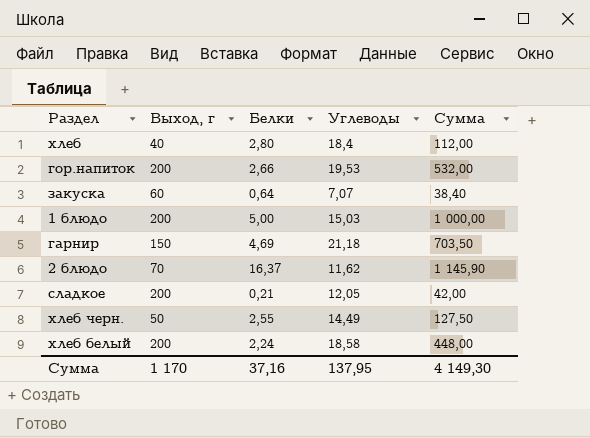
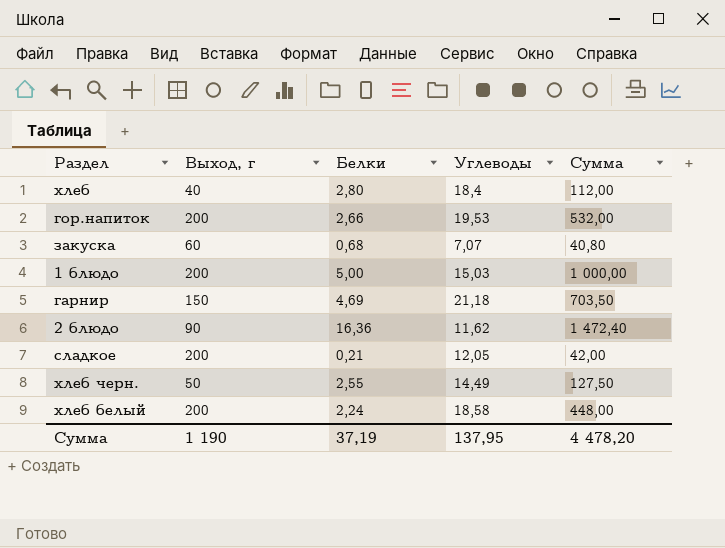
закуска | Белки: 0,64 -> 0,68
закуска | Сумма: 38,40 -> 40,80
2 блюдо | Выход, г: 70 -> 90
2 блюдо | Белки: 16,37 -> 16,36
2 блюдо | Сумма: 1 145,90 -> 1 472,40
Сумма | Выход, г: 1 170 -> 1 190
Сумма | Белки: 37,16 -> 37,19
Сумма | Сумма: 4 149,30 -> 4 478,20

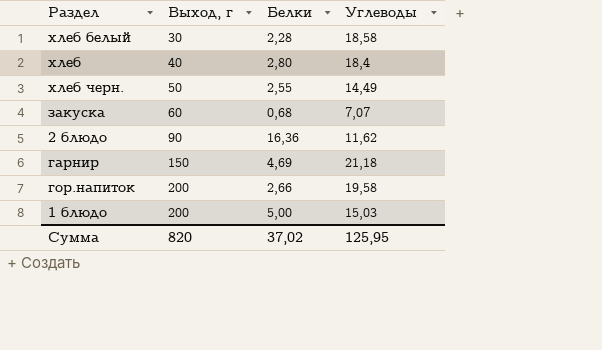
row order: none -> Выход, г ascending
column Сумма | formula: [Выход, г] * [Белки] -> none
row сладкое: 200 | 0,21 | 12,05 | 42,00 -> none
хлеб белый | Выход, г: 200 -> 30
хлеб белый | Белки: 2,24 -> 2,28
гор.напиток | Углеводы: 19,53 -> 19,58
Сумма | Выход, г: 1 190 -> 820
Сумма | Белки: 37,19 -> 37,02
Сумма | Углеводы: 137,95 -> 125,95

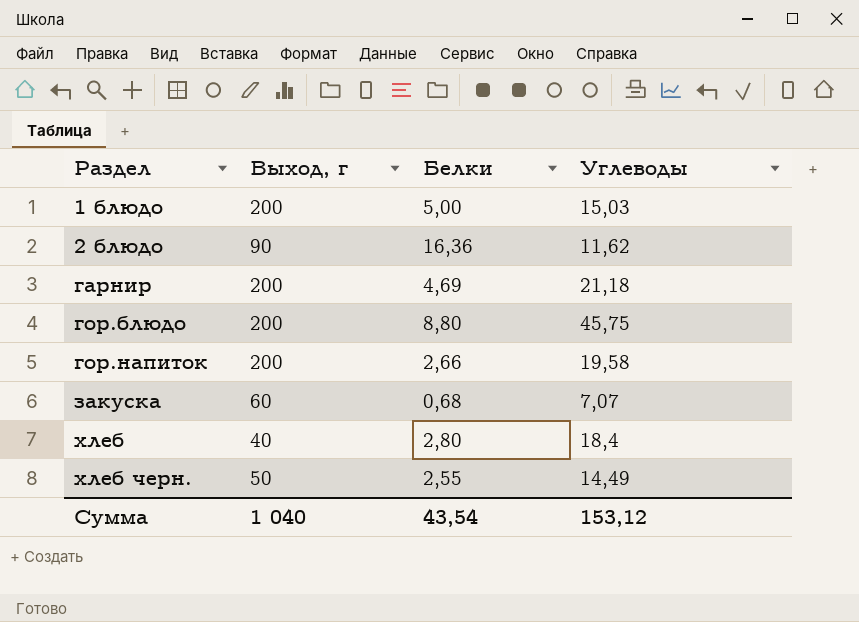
row order: Выход, г ascending -> Раздел ascending
row хлеб белый: 30 | 2,28 | 18,58 -> none
гарнир | Выход, г: 150 -> 200
row гор.блюдо: none -> 200 | 8,80 | 45,75
Сумма | Выход, г: 820 -> 1 040
Сумма | Белки: 37,02 -> 43,54
Сумма | Углеводы: 125,95 -> 153,12

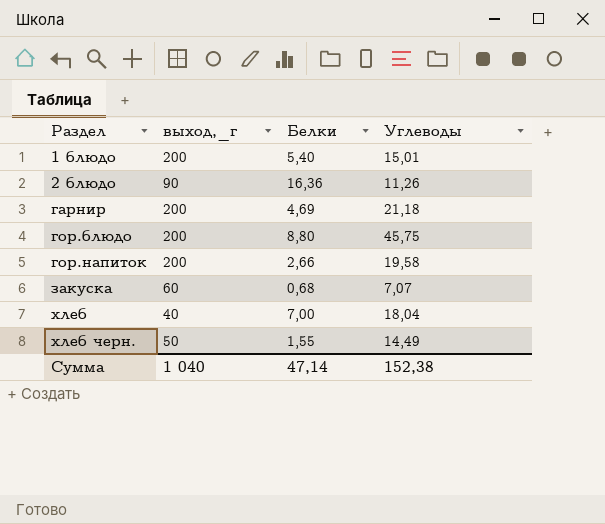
column name: Выход, г -> выход,_г
1 блюдо | Белки: 5,00 -> 5,40
1 блюдо | Углеводы: 15,03 -> 15,01
2 блюдо | Углеводы: 11,62 -> 11,26
хлеб | Белки: 2,80 -> 7,00
хлеб | Углеводы: 18,4 -> 18,04
хлеб черн. | Белки: 2,55 -> 1,55
Сумма | Белки: 43,54 -> 47,14
Сумма | Углеводы: 153,12 -> 152,38

